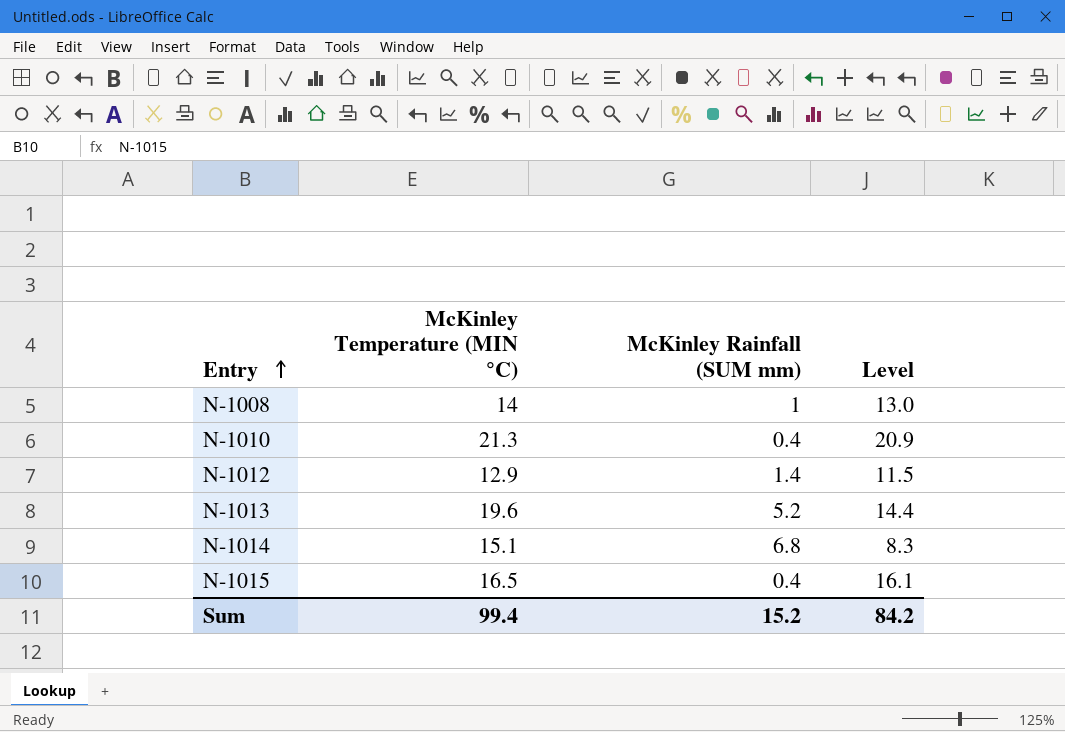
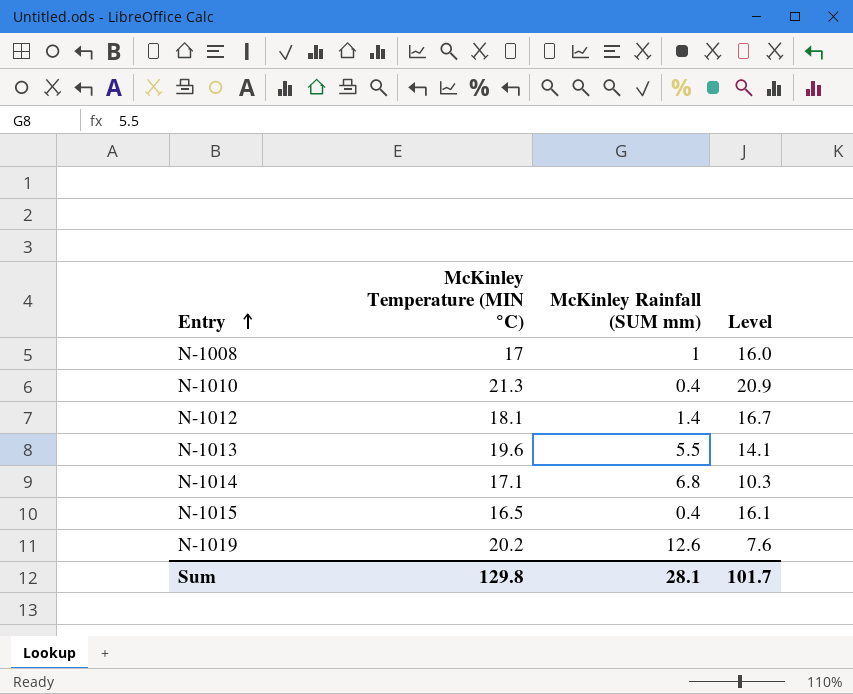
N-1008 | McKinley Temperature (MIN °C): 14 -> 17
N-1008 | Level: 13.0 -> 16.0
N-1012 | McKinley Temperature (MIN °C): 12.9 -> 18.1
N-1012 | Level: 11.5 -> 16.7
N-1013 | McKinley Rainfall (SUM mm): 5.2 -> 5.5
N-1013 | Level: 14.4 -> 14.1
N-1014 | McKinley Temperature (MIN °C): 15.1 -> 17.1
N-1014 | Level: 8.3 -> 10.3
row N-1019: none -> 20.2 | 12.6 | 7.6
Sum | McKinley Temperature (MIN °C): 99.4 -> 129.8
Sum | McKinley Rainfall (SUM mm): 15.2 -> 28.1
Sum | Level: 84.2 -> 101.7

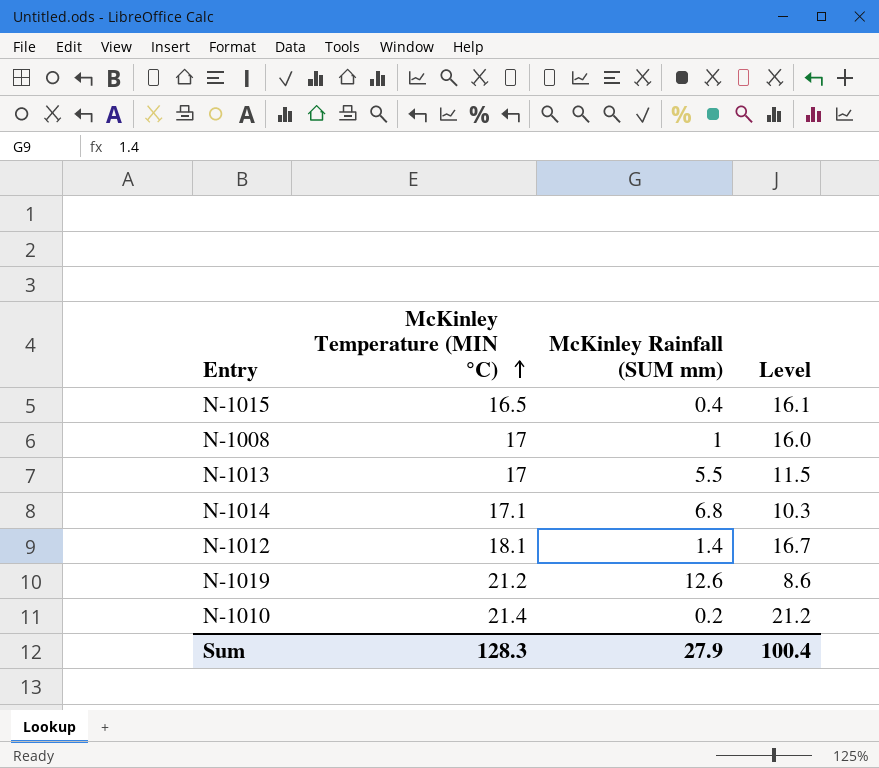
row order: Entry ascending -> McKinley Temperature (MIN °C) ascending
N-1013 | McKinley Temperature (MIN °C): 19.6 -> 17
N-1013 | Level: 14.1 -> 11.5
N-1019 | McKinley Temperature (MIN °C): 20.2 -> 21.2
N-1019 | Level: 7.6 -> 8.6
N-1010 | McKinley Temperature (MIN °C): 21.3 -> 21.4
N-1010 | McKinley Rainfall (SUM mm): 0.4 -> 0.2
N-1010 | Level: 20.9 -> 21.2
Sum | McKinley Temperature (MIN °C): 129.8 -> 128.3
Sum | McKinley Rainfall (SUM mm): 28.1 -> 27.9
Sum | Level: 101.7 -> 100.4

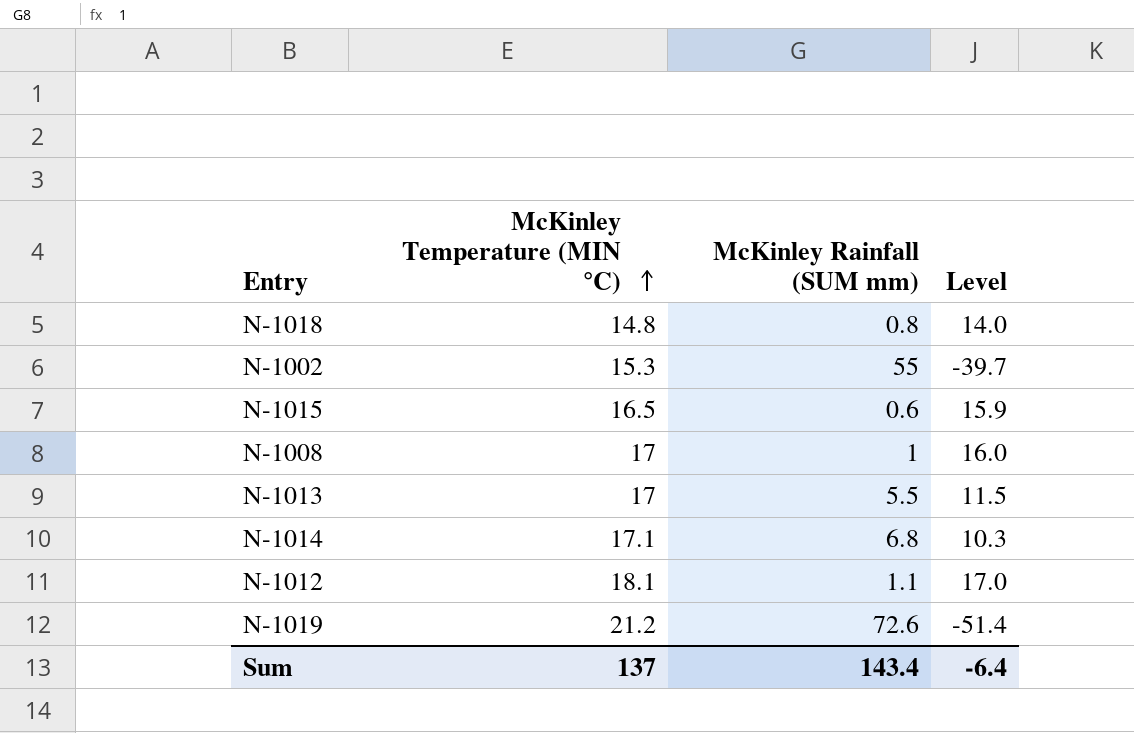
row N-1010: 21.4 | 0.2 | 21.2 -> none
row N-1018: none -> 14.8 | 0.8 | 14.0
row N-1002: none -> 15.3 | 55 | -39.7
N-1015 | McKinley Rainfall (SUM mm): 0.4 -> 0.6
N-1015 | Level: 16.1 -> 15.9
N-1012 | McKinley Rainfall (SUM mm): 1.4 -> 1.1
N-1012 | Level: 16.7 -> 17.0
N-1019 | McKinley Rainfall (SUM mm): 12.6 -> 72.6
N-1019 | Level: 8.6 -> -51.4
Sum | McKinley Temperature (MIN °C): 128.3 -> 137
Sum | McKinley Rainfall (SUM mm): 27.9 -> 143.4
Sum | Level: 100.4 -> -6.4

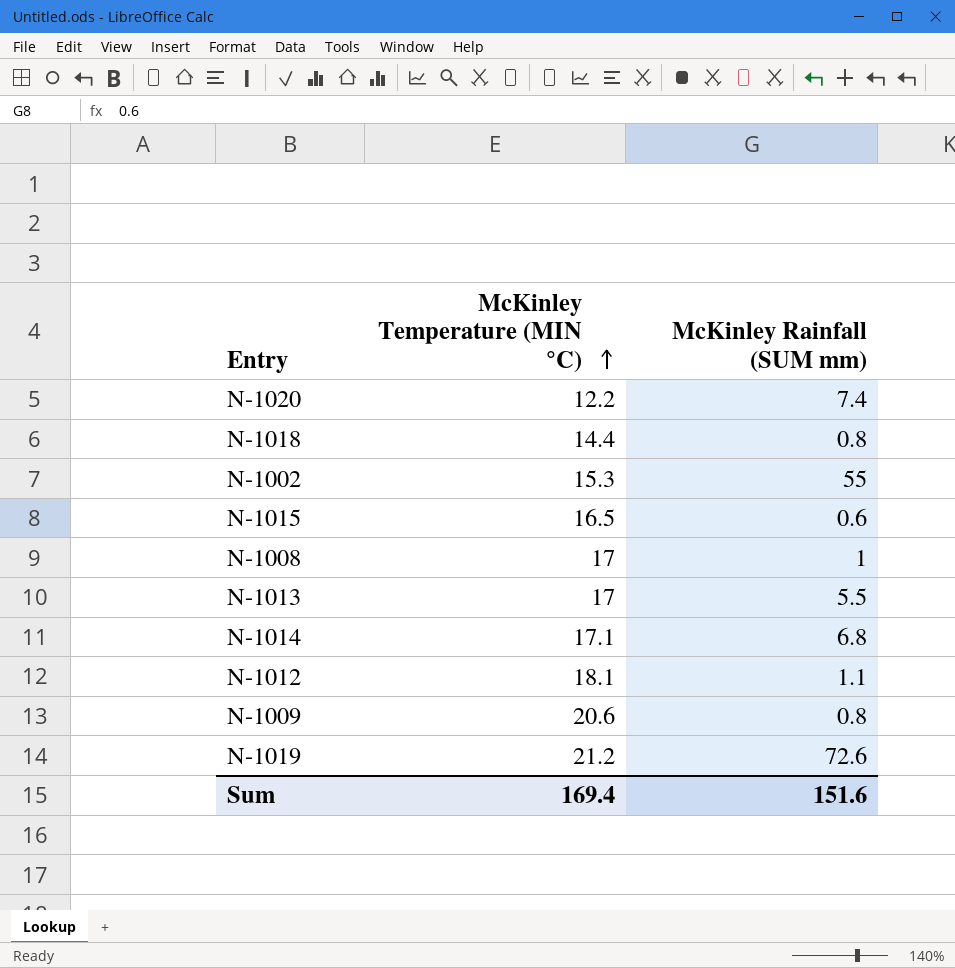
column Level | formula: [McKinley Temperature (MIN °C)] - [McKinley Rainfall (SUM mm)] -> none
row N-1020: none -> 12.2 | 7.4
N-1018 | McKinley Temperature (MIN °C): 14.8 -> 14.4
row N-1009: none -> 20.6 | 0.8
Sum | McKinley Temperature (MIN °C): 137 -> 169.4
Sum | McKinley Rainfall (SUM mm): 143.4 -> 151.6

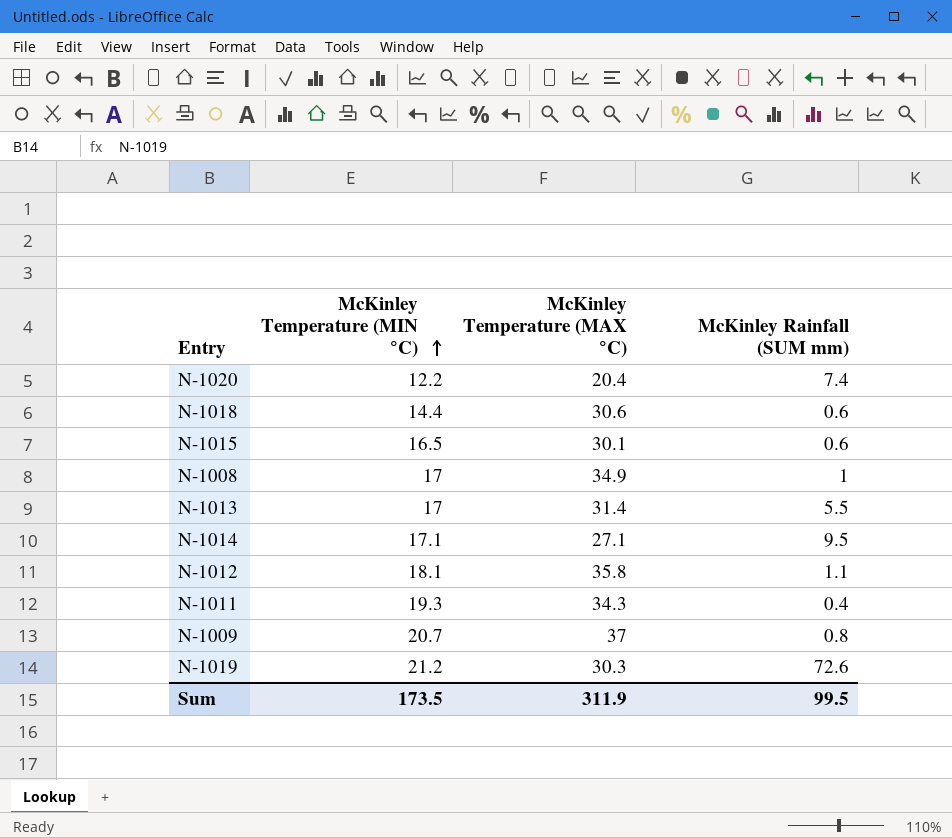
column McKinley Temperature (MAX °C) | position: none -> 3
row N-1002: 15.3 | 55 -> none
N-1018 | McKinley Rainfall (SUM mm): 0.8 -> 0.6
N-1014 | McKinley Rainfall (SUM mm): 6.8 -> 9.5
row N-1011: none -> 19.3 | 34.3 | 0.4
N-1009 | McKinley Temperature (MIN °C): 20.6 -> 20.7
Sum | McKinley Temperature (MIN °C): 169.4 -> 173.5
Sum | McKinley Rainfall (SUM mm): 151.6 -> 99.5

